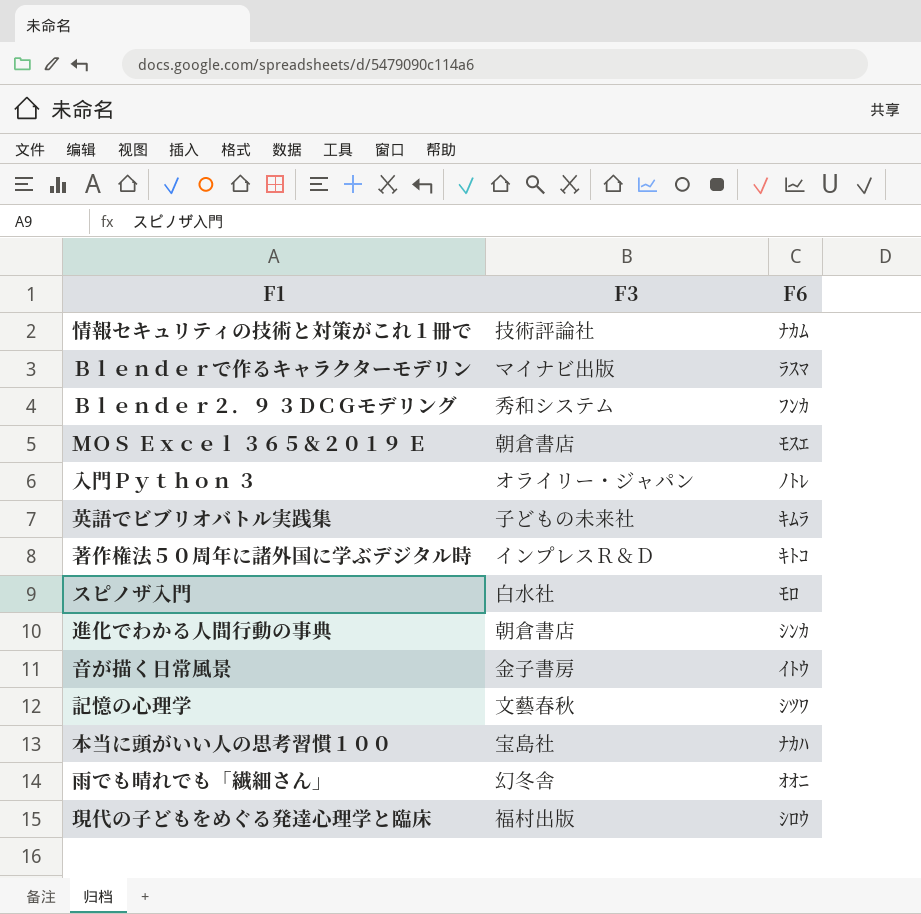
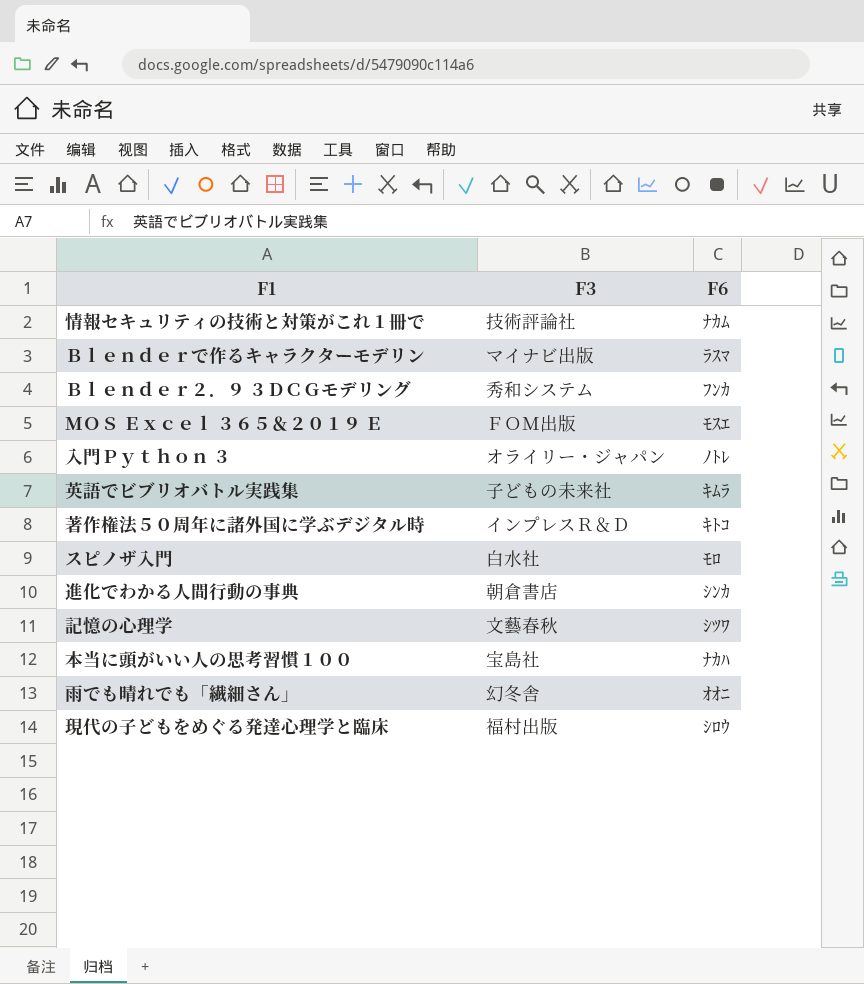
row 音が描く日常風景: 金子書房 | ｲﾄｳ -> none
ＭＯＳ Ｅｘｃｅｌ ３６５＆２０１９ Ｅ | F3: 朝倉書店 -> ＦＯＭ出版

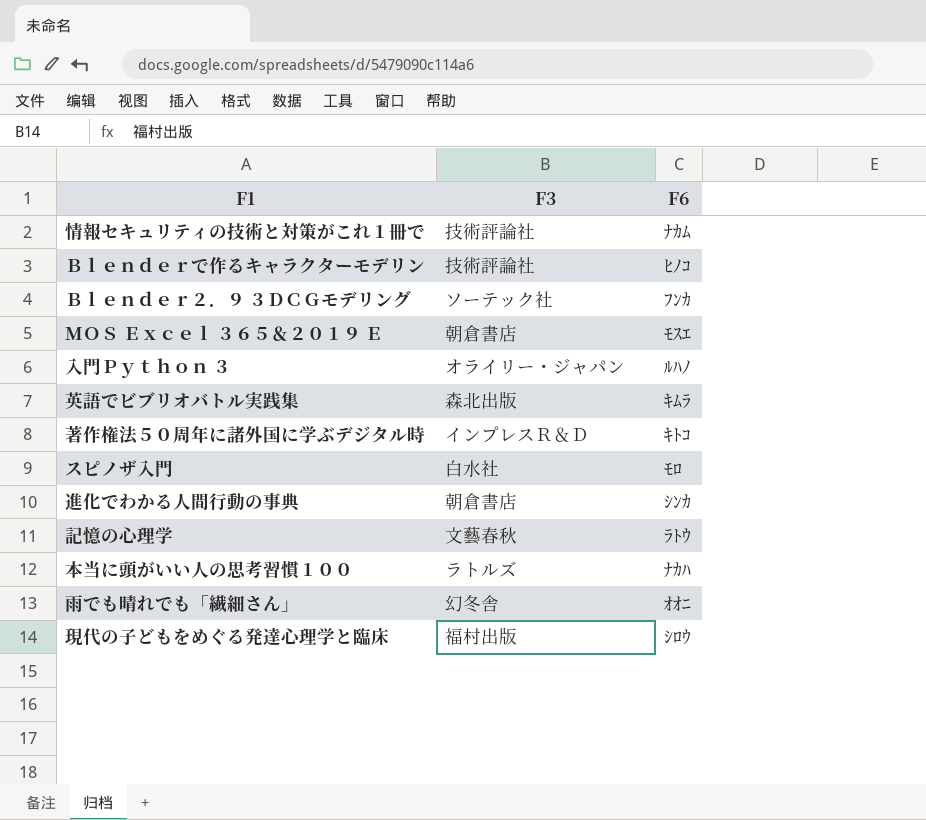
Ｂｌｅｎｄｅｒで作るキャラクターモデリン | F3: マイナビ出版 -> 技術評論社
Ｂｌｅｎｄｅｒで作るキャラクターモデリン | F6: ﾗｽﾏ -> ﾋﾉｺ
Ｂｌｅｎｄｅｒ２．９ ３ＤＣＧモデリング | F3: 秀和システム -> ソーテック社
ＭＯＳ Ｅｘｃｅｌ ３６５＆２０１９ Ｅ | F3: ＦＯＭ出版 -> 朝倉書店
入門Ｐｙｔｈｏｎ ３ | F6: ﾉﾄﾚ -> ﾙﾊﾉ
英語でビブリオバトル実践集 | F3: 子どもの未来社 -> 森北出版
記憶の心理学 | F6: ｼﾂﾜ -> ﾗﾄｳ
本当に頭がいい人の思考習慣１００ | F3: 宝島社 -> ラトルズ

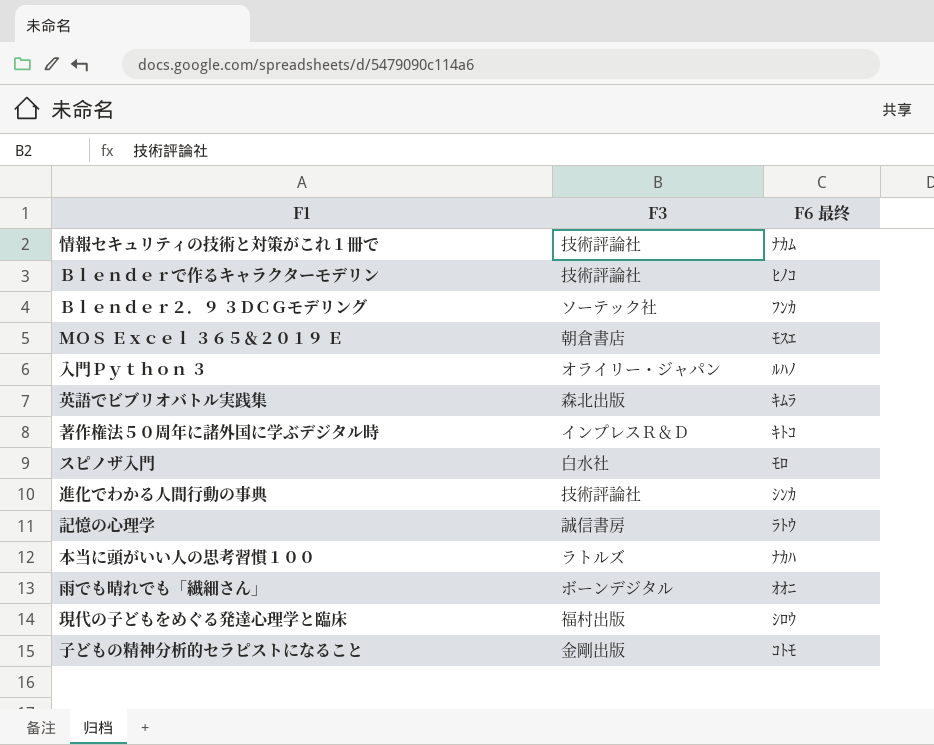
column name: F6 -> F6 最终
進化でわかる人間行動の事典 | F3: 朝倉書店 -> 技術評論社
記憶の心理学 | F3: 文藝春秋 -> 誠信書房
雨でも晴れでも「繊細さん」 | F3: 幻冬舎 -> ボーンデジタル
row 子どもの精神分析的セラピストになること: none -> 金剛出版 | ｺﾄﾓ

